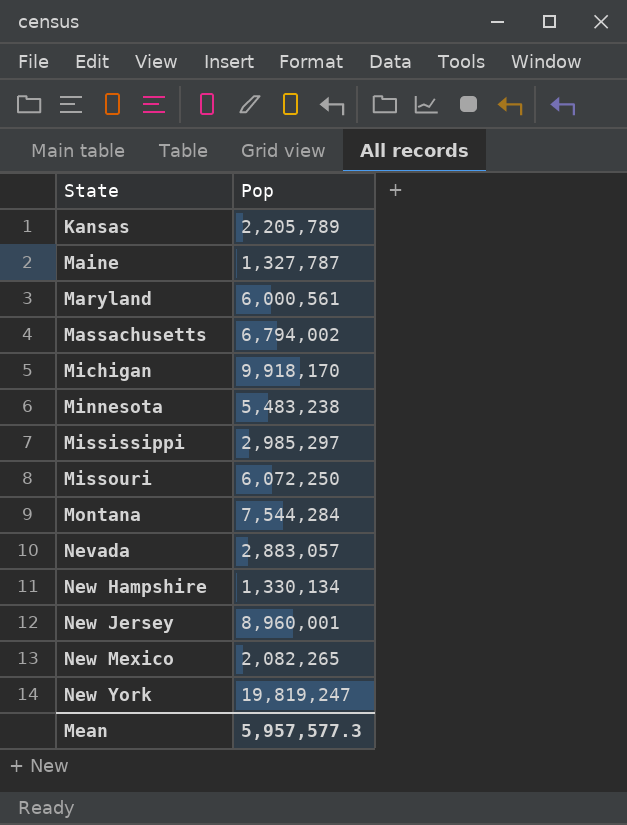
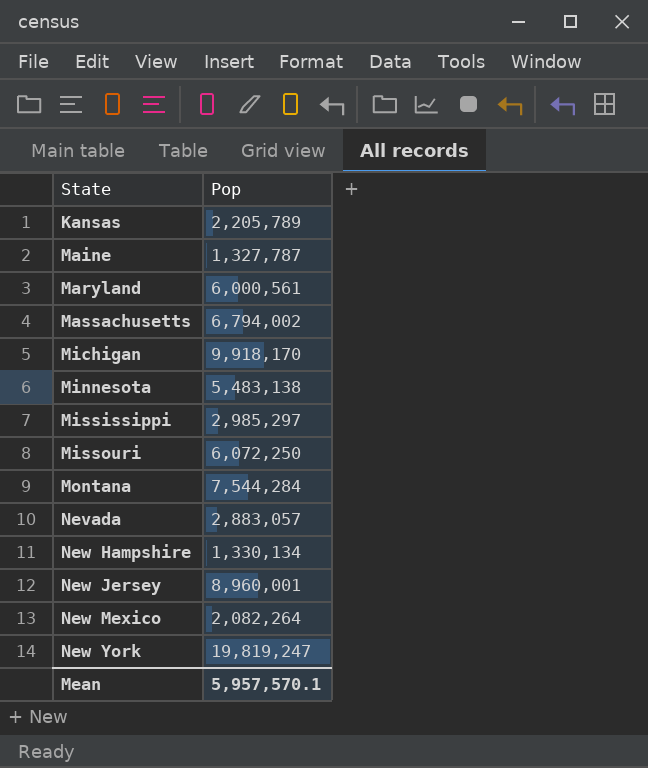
Minnesota | Pop: 5,483,238 -> 5,483,138
New Mexico | Pop: 2,082,265 -> 2,082,264
Mean | Pop: 5,957,577.3 -> 5,957,570.1

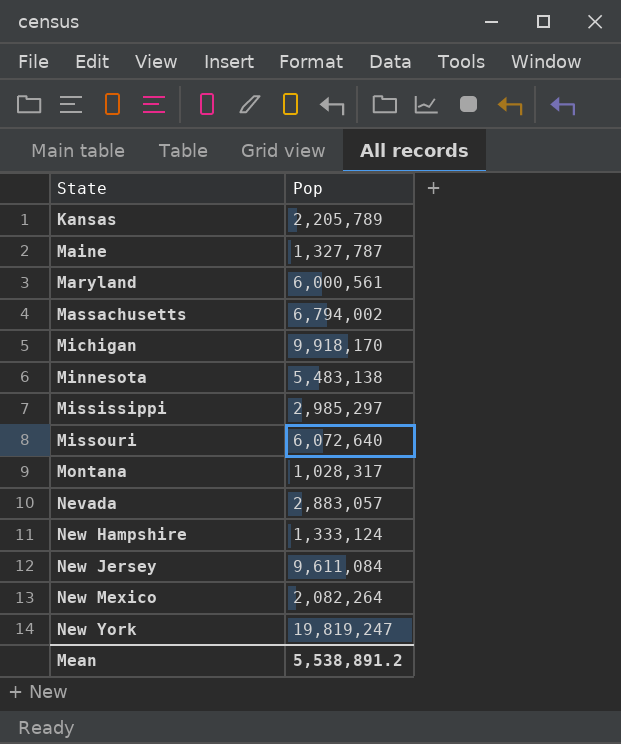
Missouri | Pop: 6,072,250 -> 6,072,640
Montana | Pop: 7,544,284 -> 1,028,317
New Hampshire | Pop: 1,330,134 -> 1,333,124
New Jersey | Pop: 8,960,001 -> 9,611,084
Mean | Pop: 5,957,570.1 -> 5,538,891.2

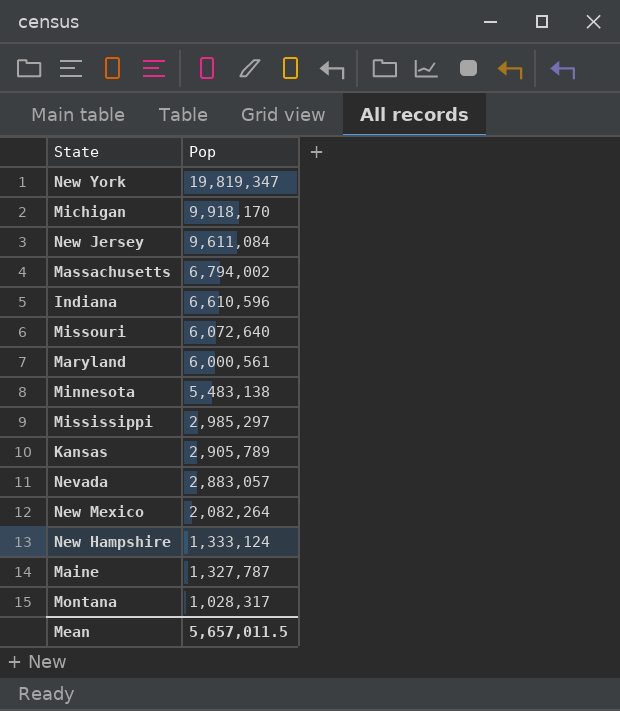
row order: State ascending -> Pop descending
New York | Pop: 19,819,247 -> 19,819,347
row Indiana: none -> 6,610,596
Kansas | Pop: 2,205,789 -> 2,905,789
Mean | Pop: 5,538,891.2 -> 5,657,011.5

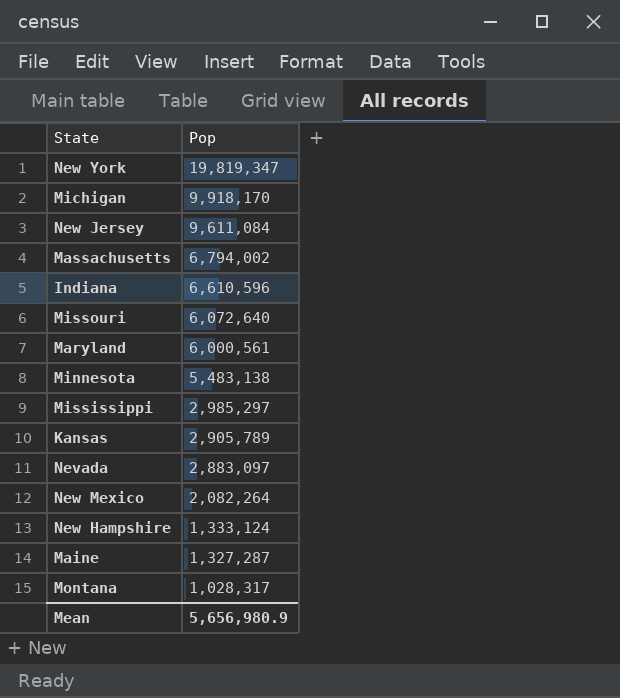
Nevada | Pop: 2,883,057 -> 2,883,097
Maine | Pop: 1,327,787 -> 1,327,287
Mean | Pop: 5,657,011.5 -> 5,656,980.9

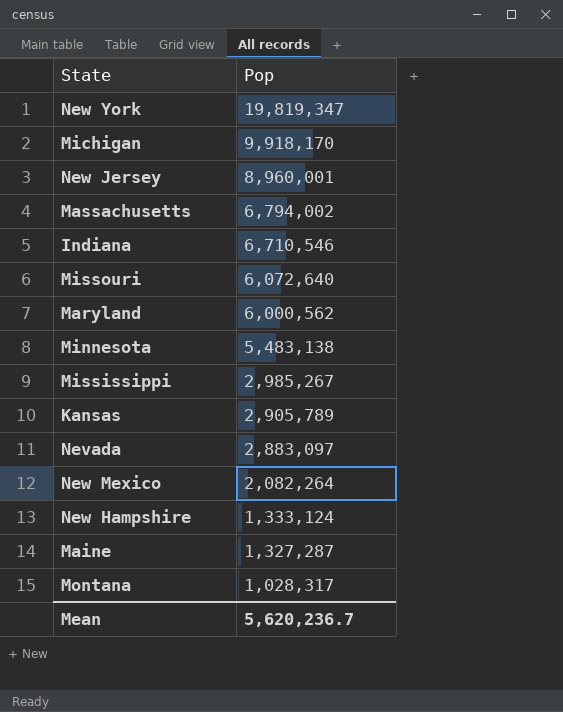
New Jersey | Pop: 9,611,084 -> 8,960,001
Indiana | Pop: 6,610,596 -> 6,710,546
Maryland | Pop: 6,000,561 -> 6,000,562
Mississippi | Pop: 2,985,297 -> 2,985,267
Mean | Pop: 5,656,980.9 -> 5,620,236.7

